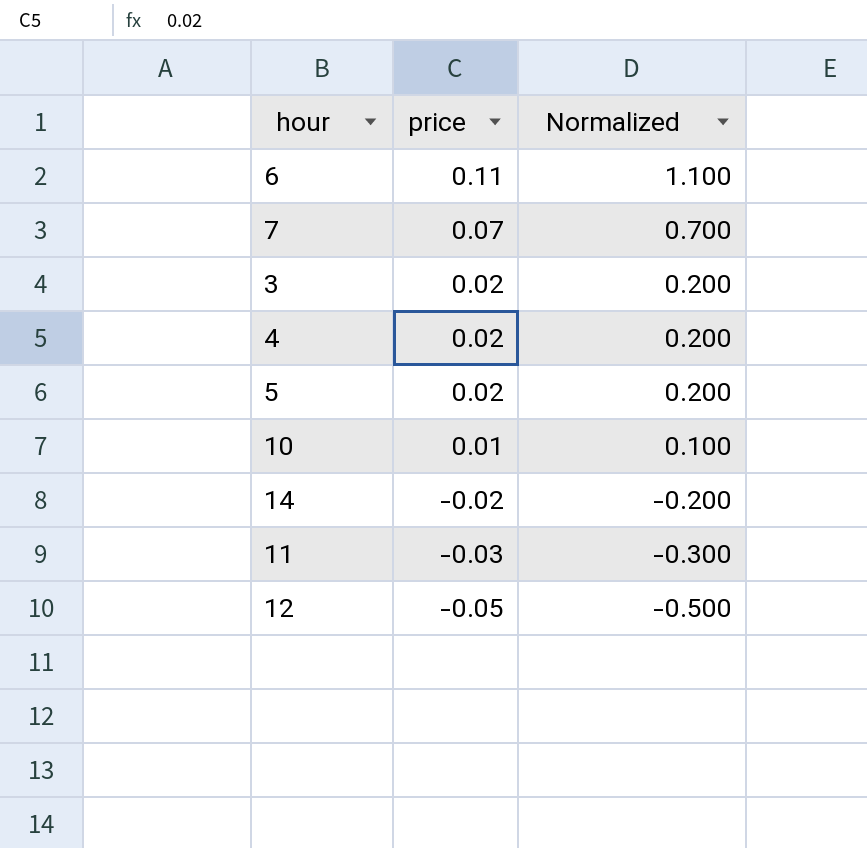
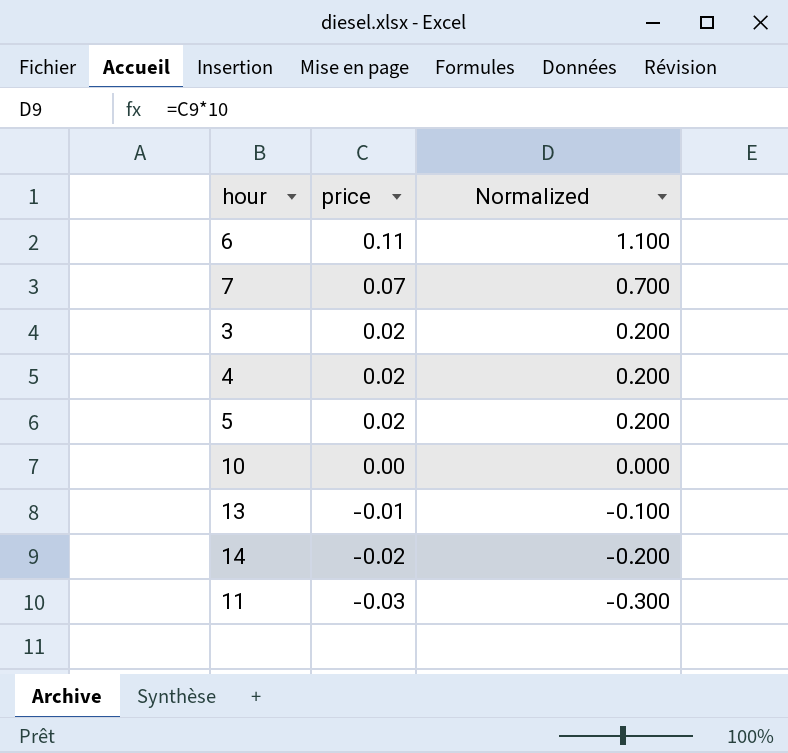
row 12: -0.05 | -0.500 -> none
10 | price: 0.01 -> 0.00
10 | Normalized: 0.100 -> 0.000
row 13: none -> -0.01 | -0.100

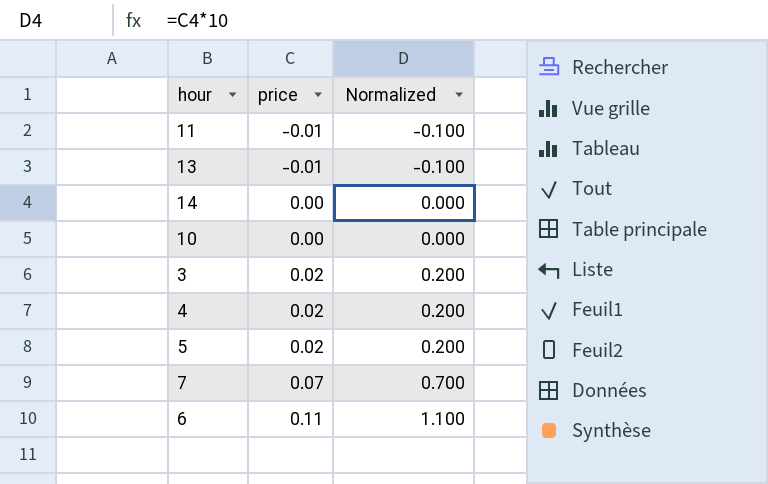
row order: price descending -> price ascending
11 | price: -0.03 -> -0.01
11 | Normalized: -0.300 -> -0.100
14 | price: -0.02 -> 0.00
14 | Normalized: -0.200 -> 0.000

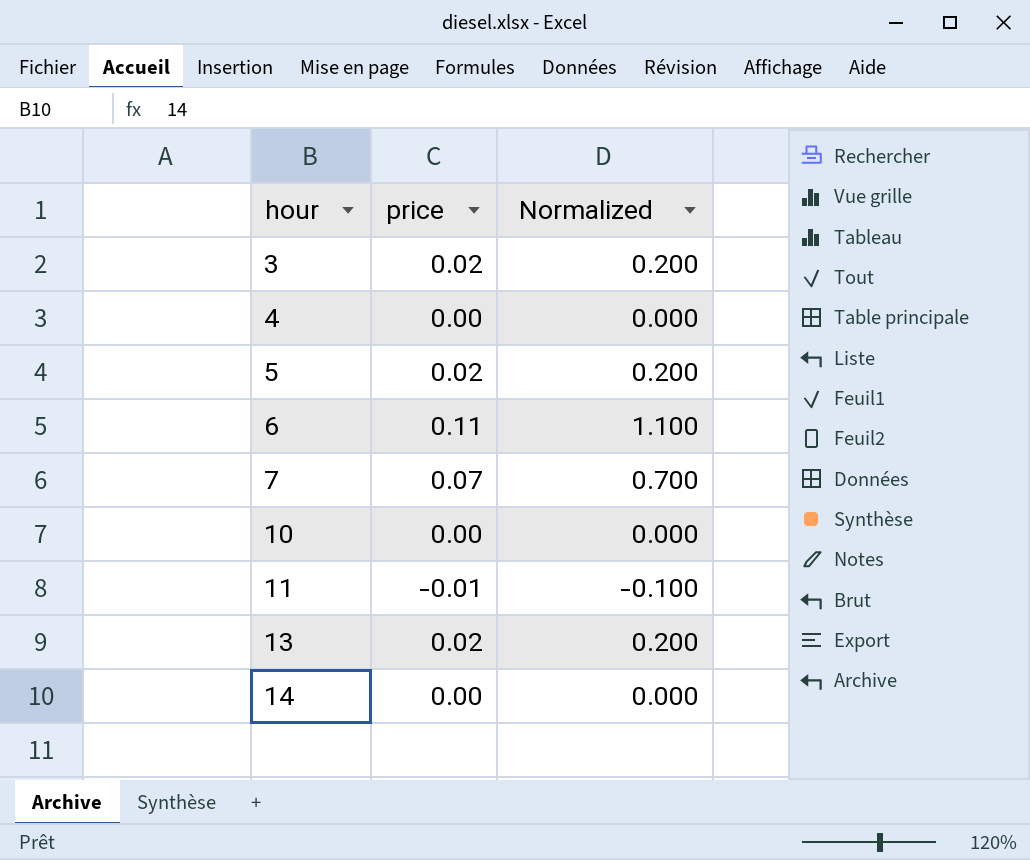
row order: price ascending -> hour ascending
4 | price: 0.02 -> 0.00
4 | Normalized: 0.200 -> 0.000
13 | price: -0.01 -> 0.02
13 | Normalized: -0.100 -> 0.200

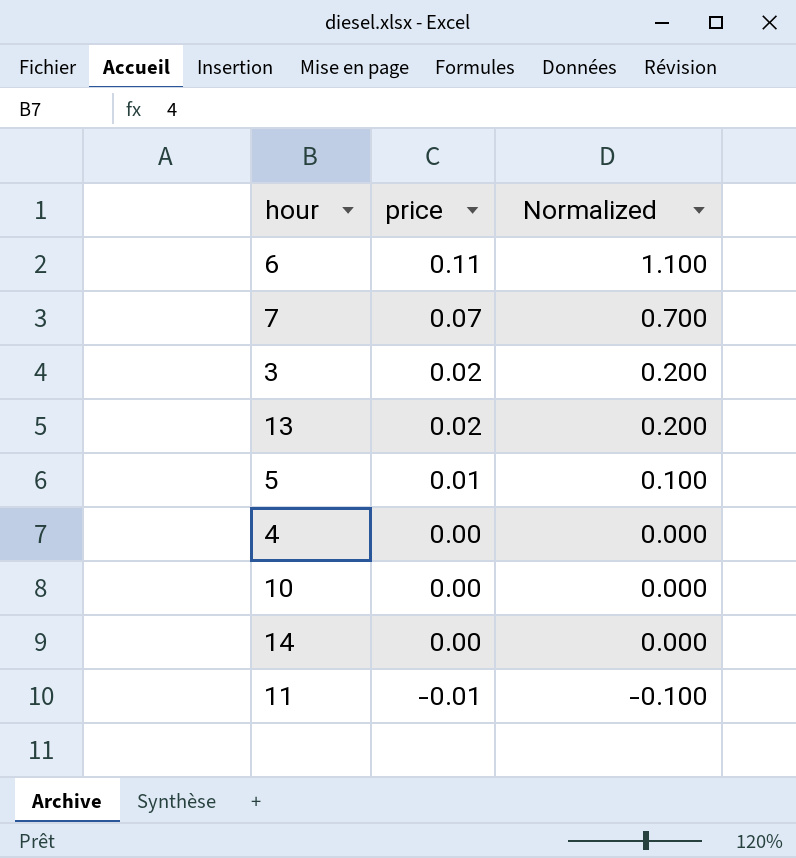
row order: hour ascending -> price descending
5 | price: 0.02 -> 0.01
5 | Normalized: 0.200 -> 0.100

